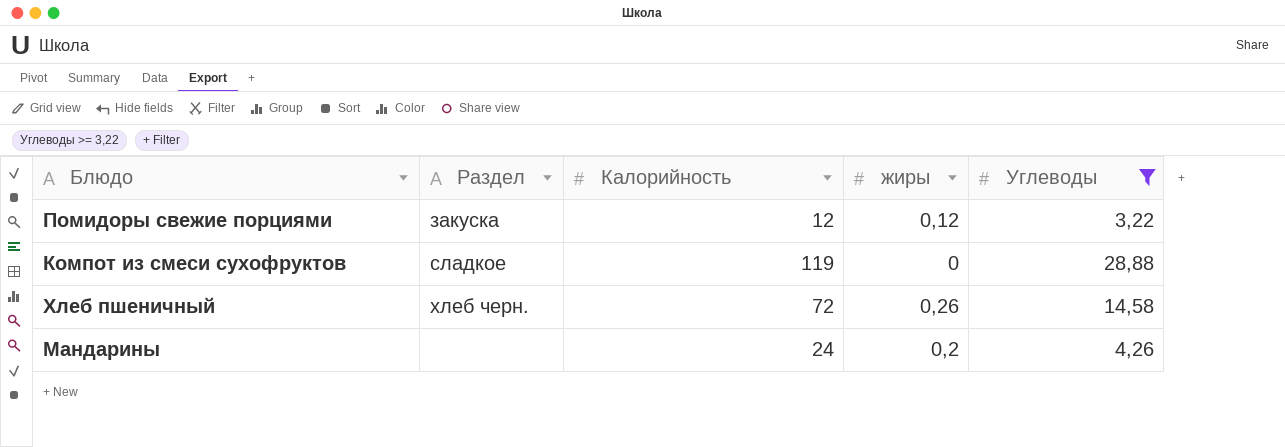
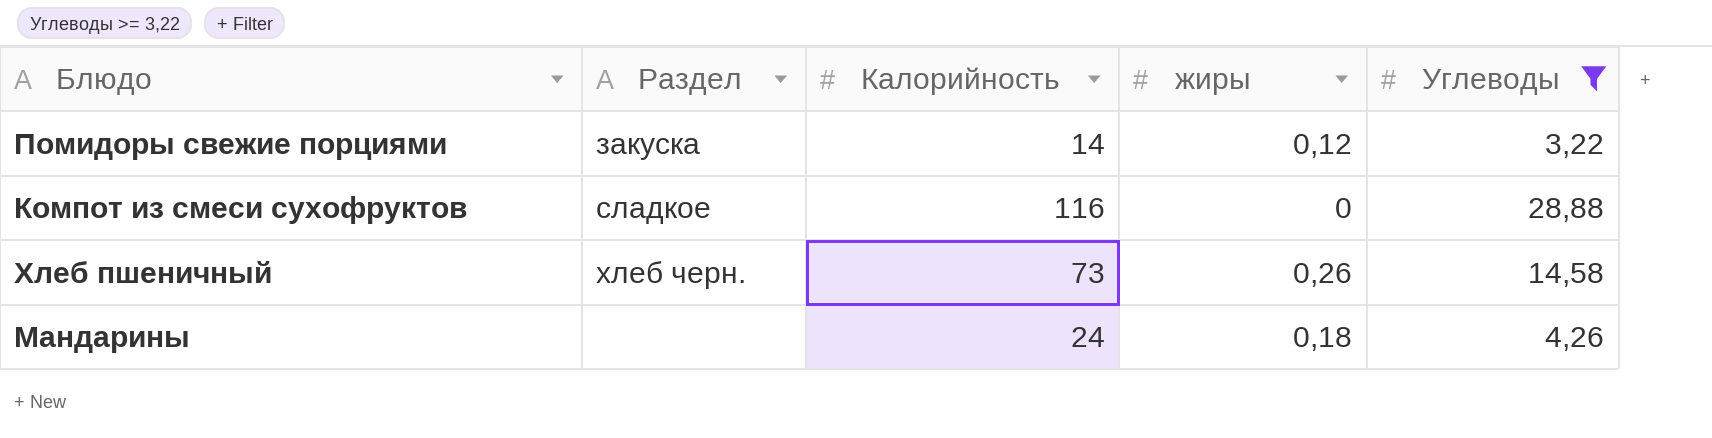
Помидоры свежие порциями | Калорийность: 12 -> 14
Компот из смеси сухофруктов | Калорийность: 119 -> 116
Хлеб пшеничный | Калорийность: 72 -> 73
Мандарины | жиры: 0,2 -> 0,18

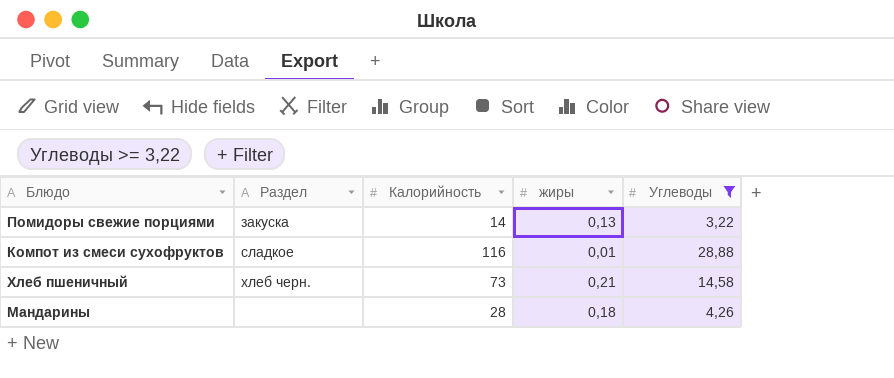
Помидоры свежие порциями | жиры: 0,12 -> 0,13
Компот из смеси сухофруктов | жиры: 0 -> 0,01
Хлеб пшеничный | жиры: 0,26 -> 0,21
Мандарины | Калорийность: 24 -> 28

